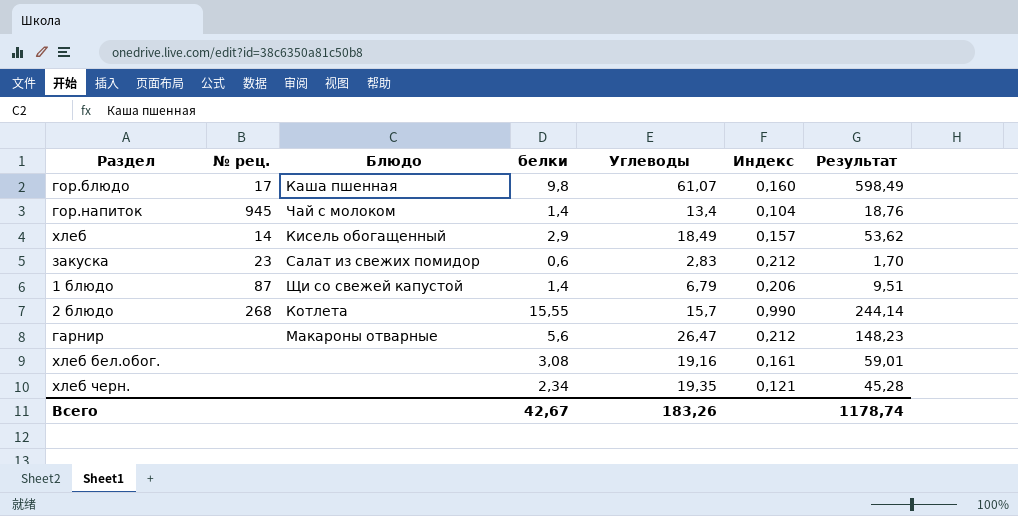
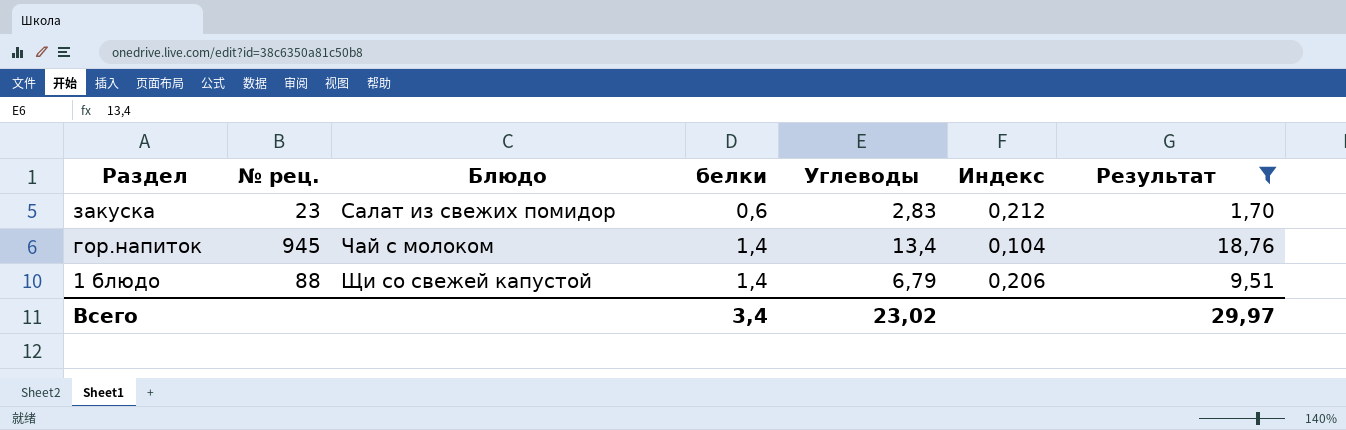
filter: none -> Результат <= 18,76
row order: none -> Раздел descending
1 блюдо | № рец.: 87 -> 88
Всего | белки: 42,67 -> 3,4
Всего | Углеводы: 183,26 -> 23,02
Всего | Результат: 1178,74 -> 29,97

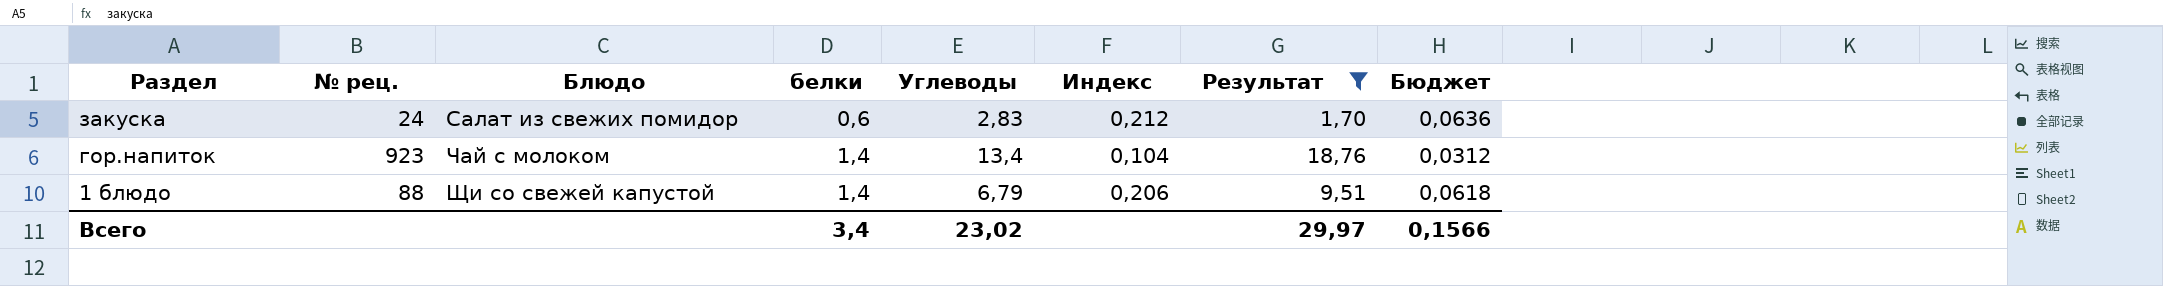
column Бюджет | formula: none -> [Индекс] * 0,3
закуска | № рец.: 23 -> 24
гор.напиток | № рец.: 945 -> 923

